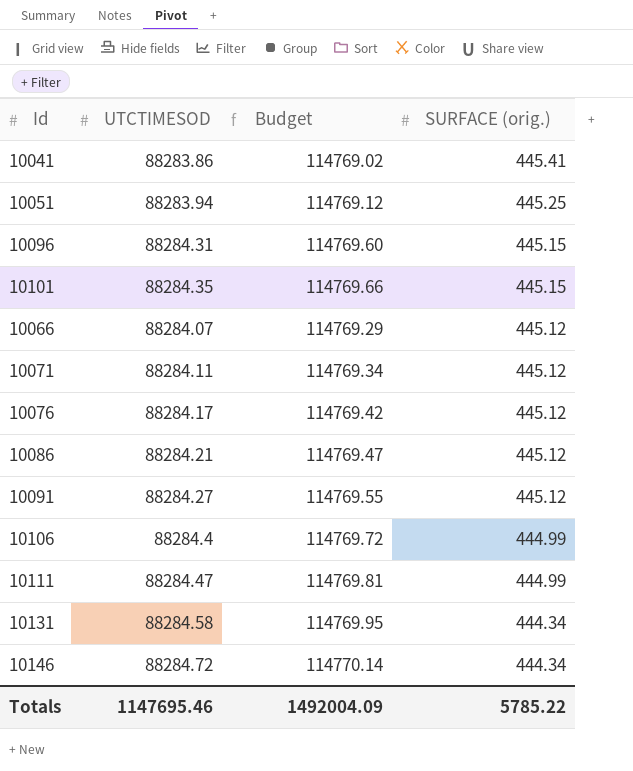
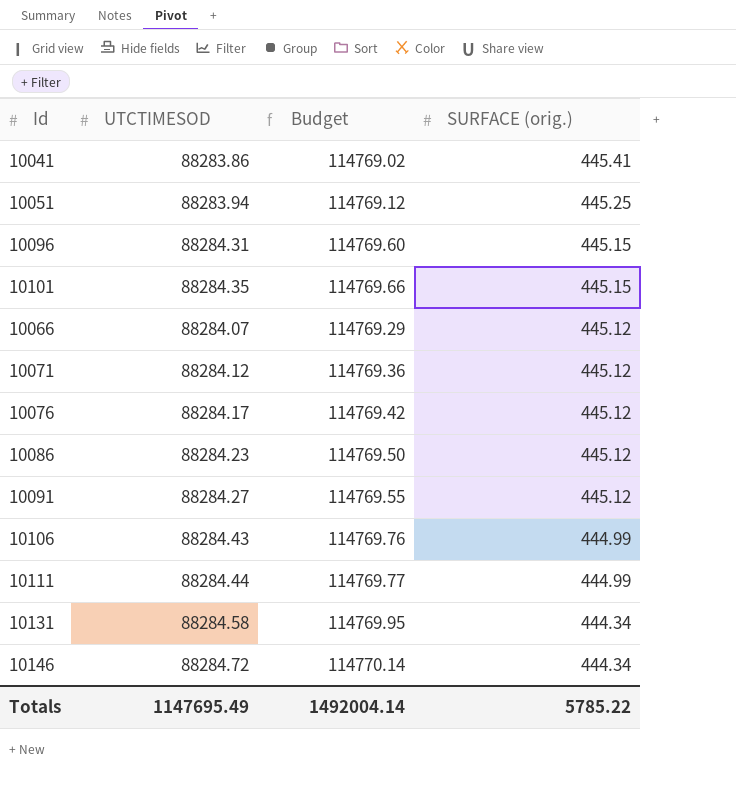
10071 | UTCTIMESOD: 88284.11 -> 88284.12
10071 | Budget: 114769.34 -> 114769.36
10086 | UTCTIMESOD: 88284.21 -> 88284.23
10086 | Budget: 114769.47 -> 114769.50
10106 | UTCTIMESOD: 88284.4 -> 88284.43
10106 | Budget: 114769.72 -> 114769.76
10111 | UTCTIMESOD: 88284.47 -> 88284.44
10111 | Budget: 114769.81 -> 114769.77
Totals | UTCTIMESOD: 1147695.46 -> 1147695.49
Totals | Budget: 1492004.09 -> 1492004.14

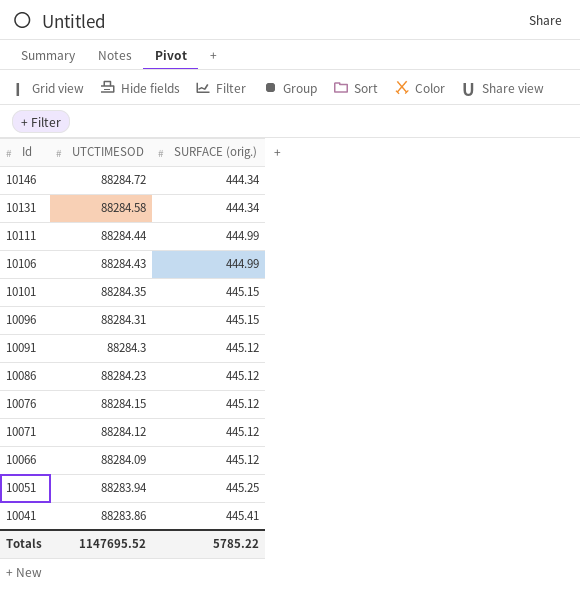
row order: SURFACE (orig.) descending -> Id descending
column Budget | formula: [UTCTIMESOD] * 1.3 -> none
10091 | UTCTIMESOD: 88284.27 -> 88284.3
10076 | UTCTIMESOD: 88284.17 -> 88284.15
10066 | UTCTIMESOD: 88284.07 -> 88284.09
Totals | UTCTIMESOD: 1147695.49 -> 1147695.52

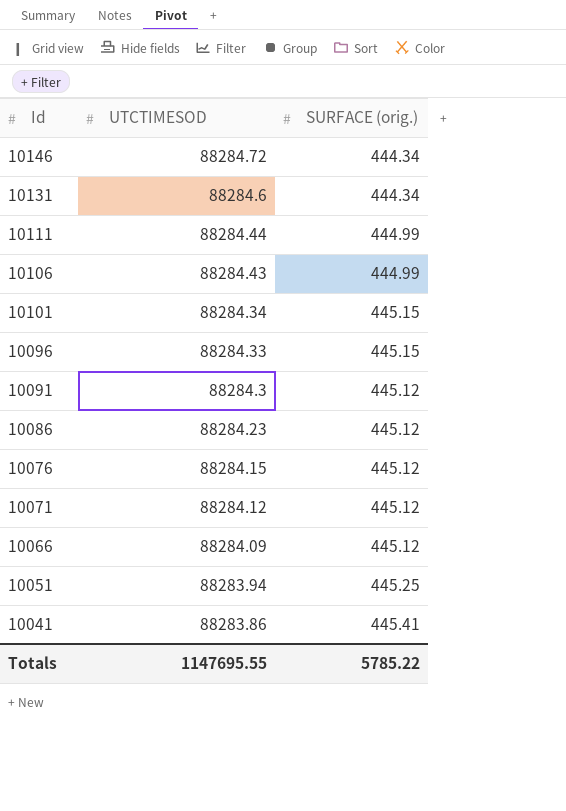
10131 | UTCTIMESOD: 88284.58 -> 88284.6
10101 | UTCTIMESOD: 88284.35 -> 88284.34
10096 | UTCTIMESOD: 88284.31 -> 88284.33
Totals | UTCTIMESOD: 1147695.52 -> 1147695.55

